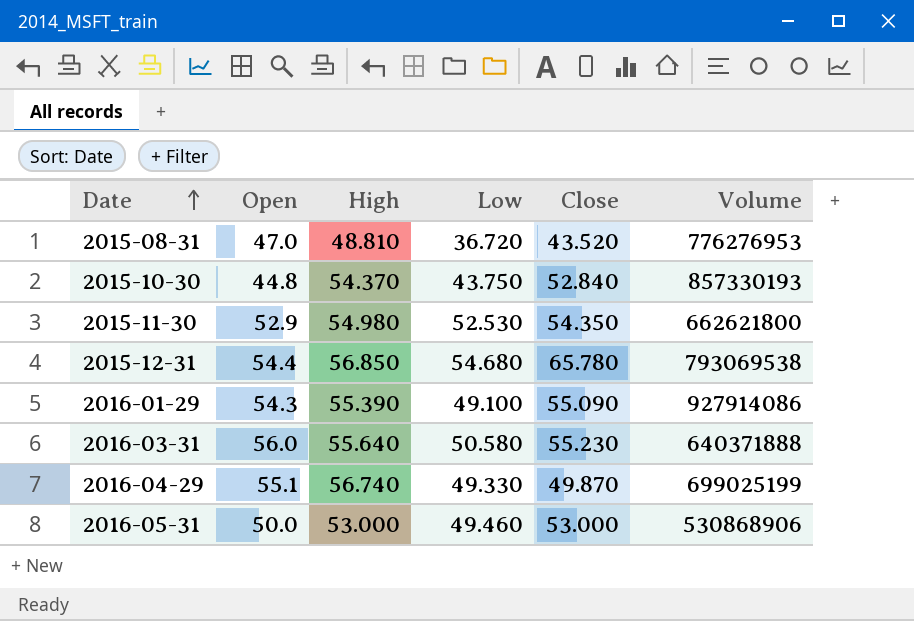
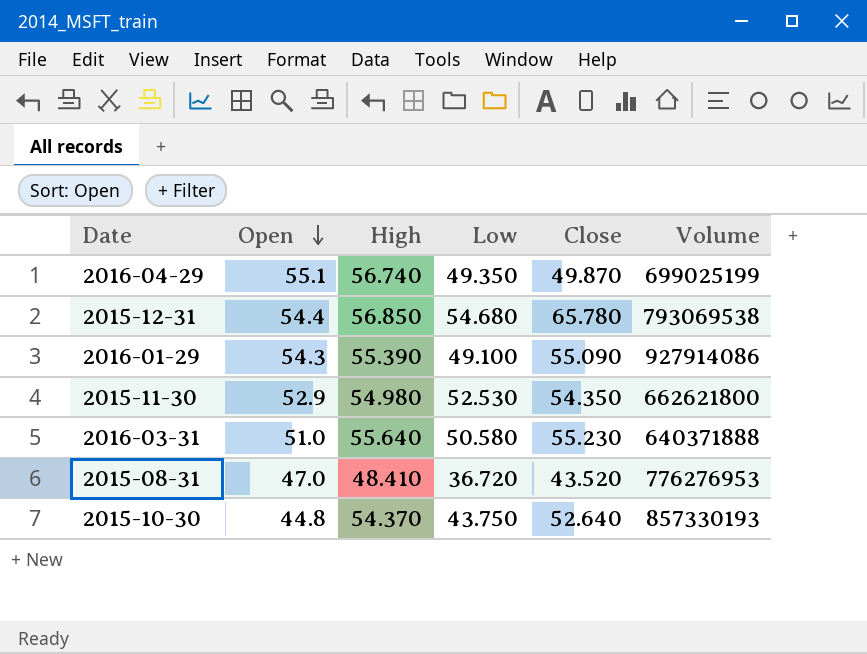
row order: Date ascending -> Open descending
row 2016-05-31: 50.0 | 53.000 | 49.460 | 53.000 | 530868906 -> none
2016-04-29 | Low: 49.330 -> 49.350
2016-03-31 | Open: 56.0 -> 51.0
2015-08-31 | High: 48.810 -> 48.410
2015-10-30 | Close: 52.840 -> 52.640

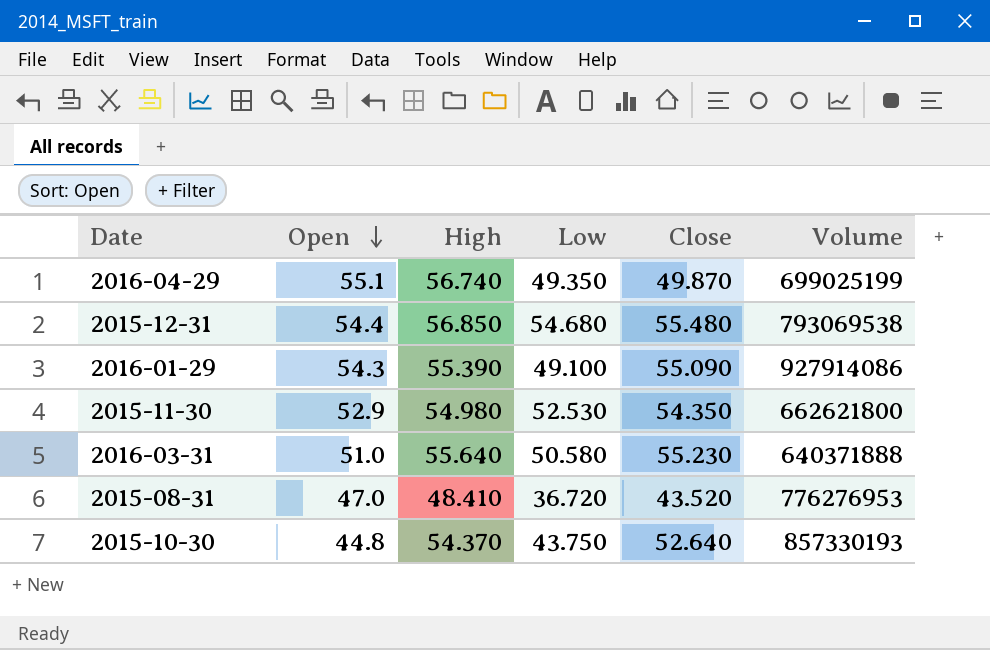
2015-12-31 | Close: 65.780 -> 55.480

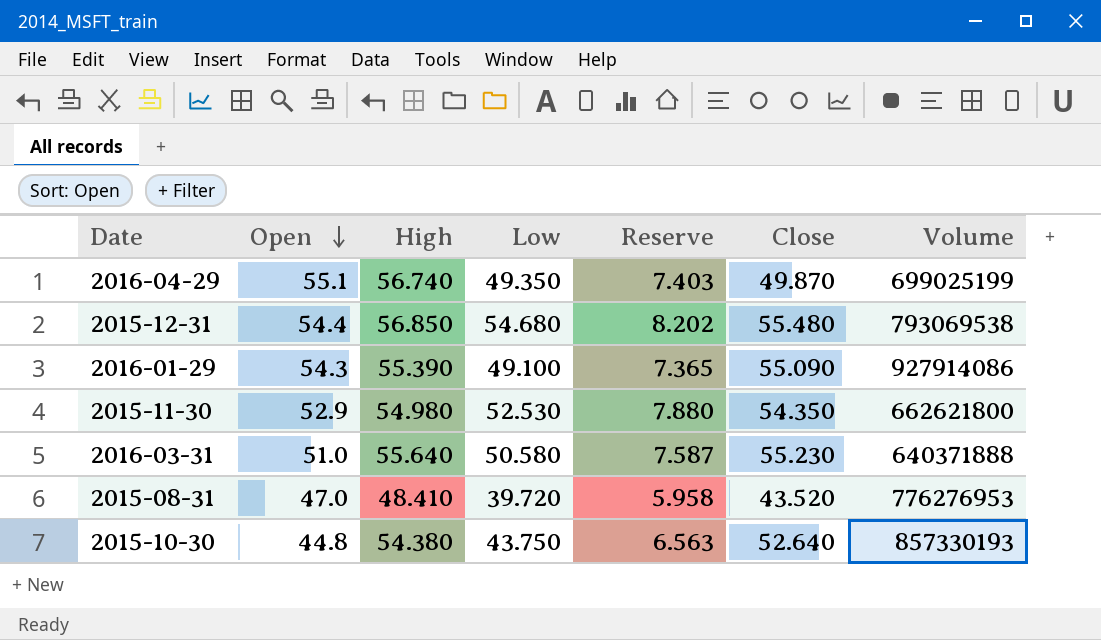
column Reserve | formula: none -> [Low] * 0.15
2015-08-31 | Low: 36.720 -> 39.720
2015-10-30 | High: 54.370 -> 54.380

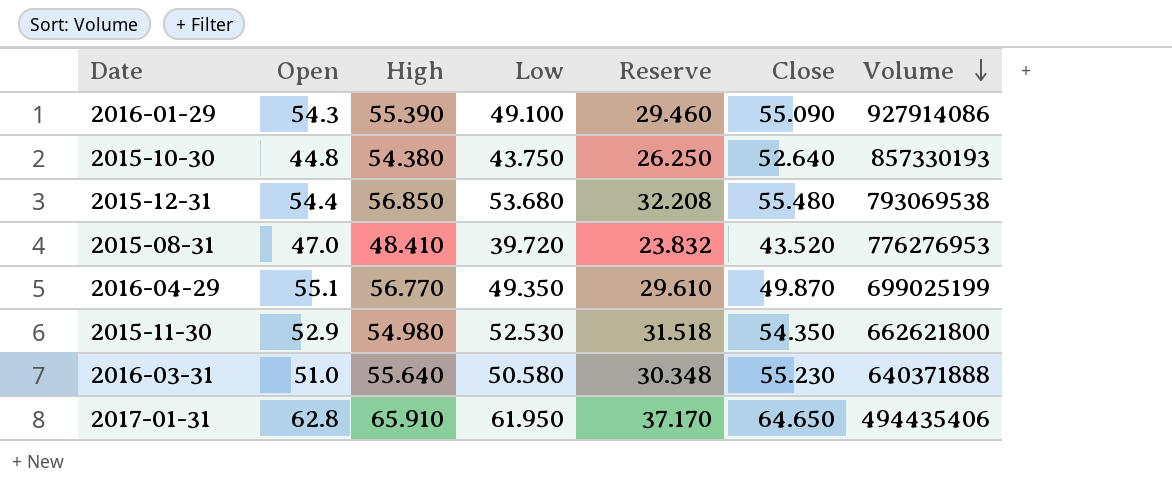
row order: Open descending -> Volume descending
column Reserve | formula: [Low] * 0.15 -> [Low] * 0.6
2015-12-31 | Low: 54.680 -> 53.680
2016-04-29 | High: 56.740 -> 56.770
row 2017-01-31: none -> 62.8 | 65.910 | 61.950 | 37.170 | 64.650 | 494435406

